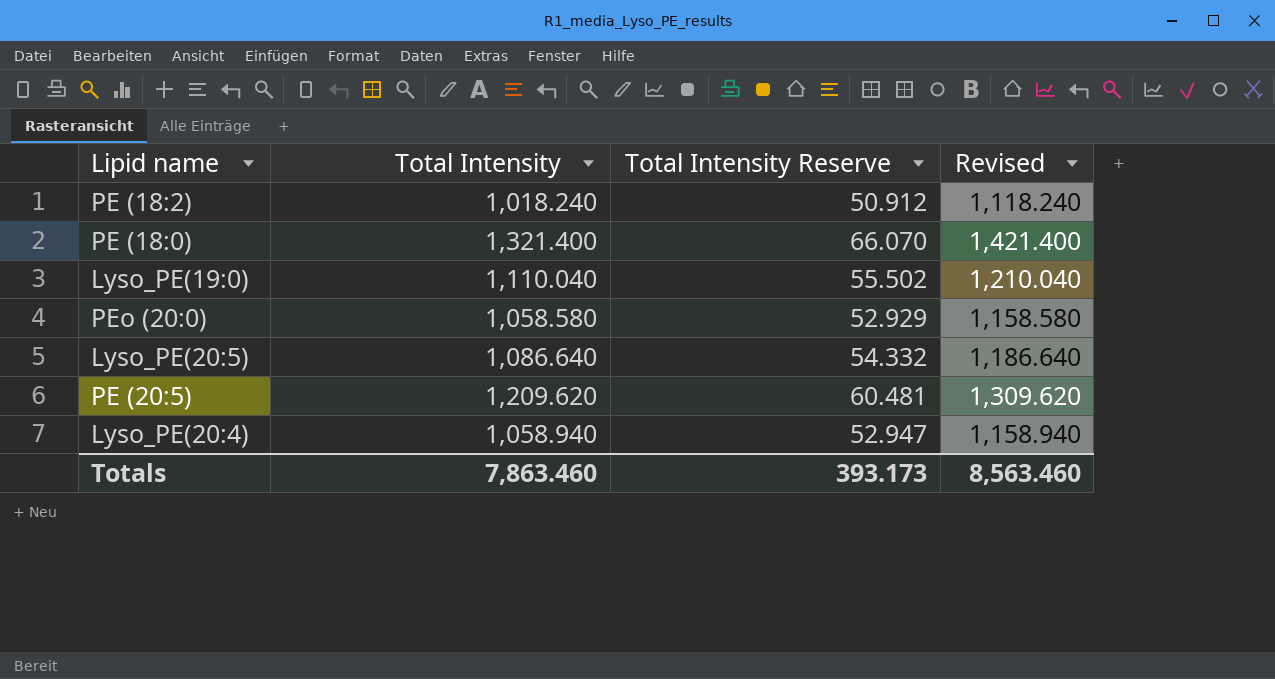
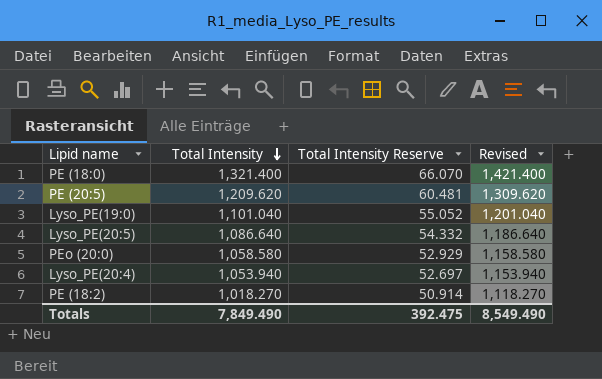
row order: none -> Total Intensity descending
Lyso_PE(19:0) | Total Intensity: 1,110.040 -> 1,101.040
Lyso_PE(19:0) | Total Intensity Reserve: 55.502 -> 55.052
Lyso_PE(19:0) | Revised: 1,210.040 -> 1,201.040
Lyso_PE(20:4) | Total Intensity: 1,058.940 -> 1,053.940
Lyso_PE(20:4) | Total Intensity Reserve: 52.947 -> 52.697
Lyso_PE(20:4) | Revised: 1,158.940 -> 1,153.940
PE (18:2) | Total Intensity: 1,018.240 -> 1,018.270
PE (18:2) | Total Intensity Reserve: 50.912 -> 50.914
PE (18:2) | Revised: 1,118.240 -> 1,118.270
Totals | Total Intensity: 7,863.460 -> 7,849.490
Totals | Total Intensity Reserve: 393.173 -> 392.475
Totals | Revised: 8,563.460 -> 8,549.490

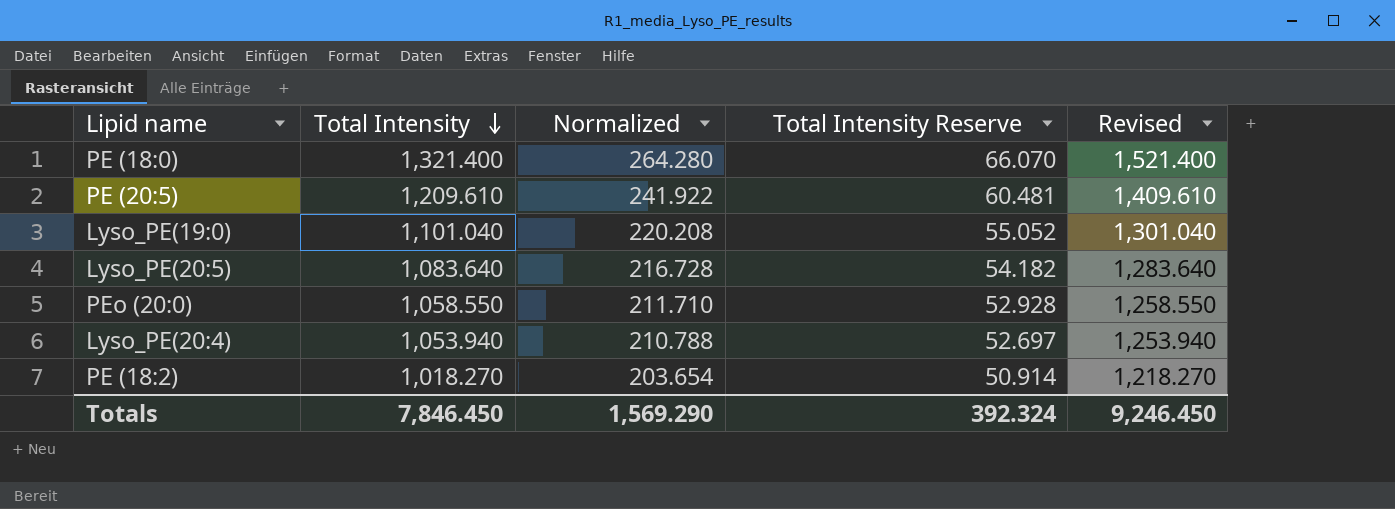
column Normalized | formula: none -> [Total Intensity] * 0.2
column Revised | formula: [Total Intensity] + 100 -> [Total Intensity] + 200
PE (20:5) | Total Intensity: 1,209.620 -> 1,209.610
Lyso_PE(20:5) | Total Intensity: 1,086.640 -> 1,083.640
Lyso_PE(20:5) | Total Intensity Reserve: 54.332 -> 54.182
PEo (20:0) | Total Intensity: 1,058.580 -> 1,058.550
PEo (20:0) | Total Intensity Reserve: 52.929 -> 52.928
Totals | Total Intensity: 7,849.490 -> 7,846.450
Totals | Total Intensity Reserve: 392.475 -> 392.324
Totals | Revised: 8,549.490 -> 9,246.450

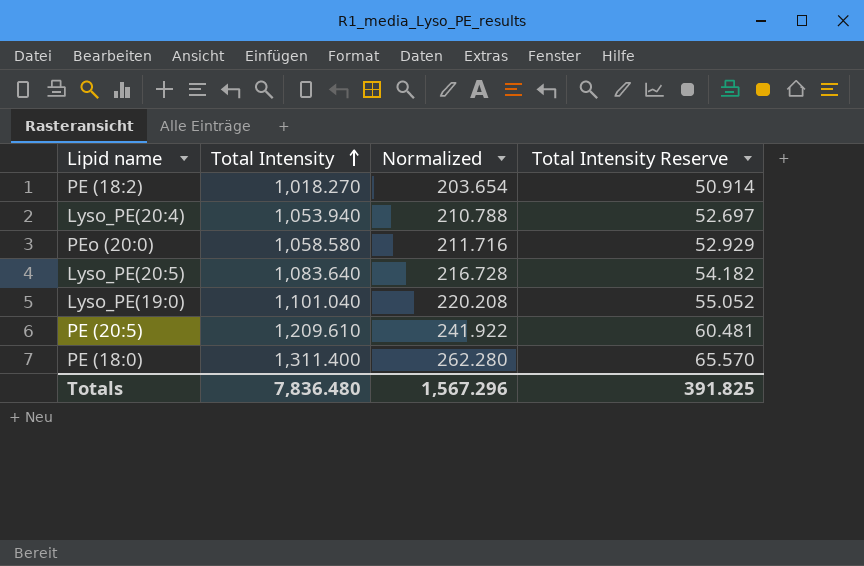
row order: Total Intensity descending -> Total Intensity ascending
column Revised | formula: [Total Intensity] + 200 -> none
PEo (20:0) | Total Intensity: 1,058.550 -> 1,058.580
PEo (20:0) | Normalized: 211.710 -> 211.716
PEo (20:0) | Total Intensity Reserve: 52.928 -> 52.929
PE (18:0) | Total Intensity: 1,321.400 -> 1,311.400
PE (18:0) | Normalized: 264.280 -> 262.280
PE (18:0) | Total Intensity Reserve: 66.070 -> 65.570
Totals | Total Intensity: 7,846.450 -> 7,836.480
Totals | Normalized: 1,569.290 -> 1,567.296
Totals | Total Intensity Reserve: 392.324 -> 391.825

